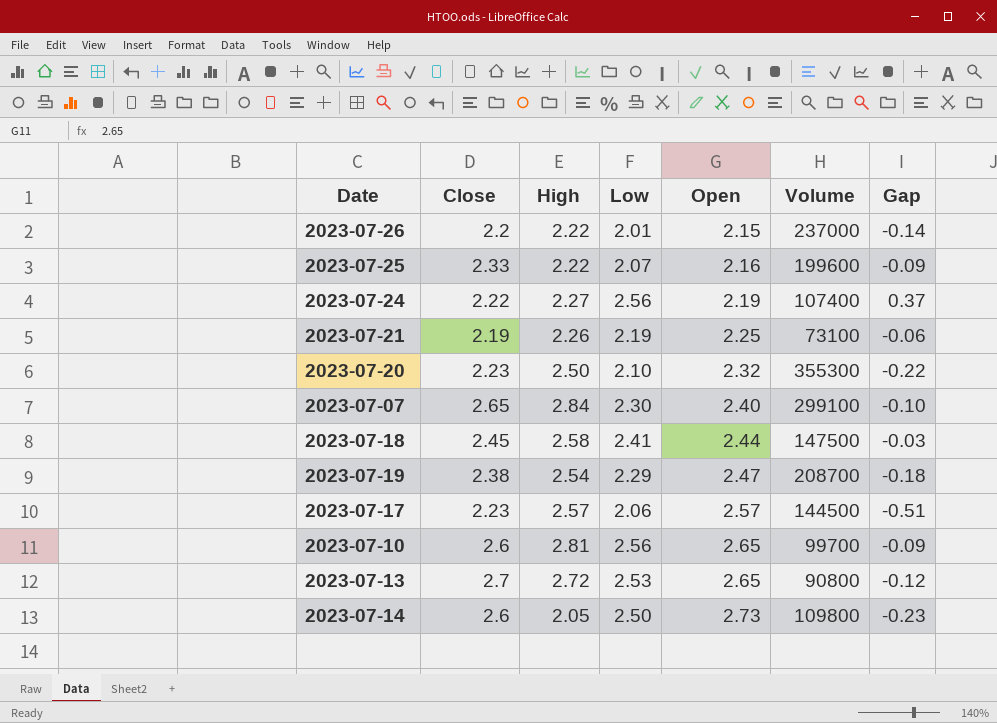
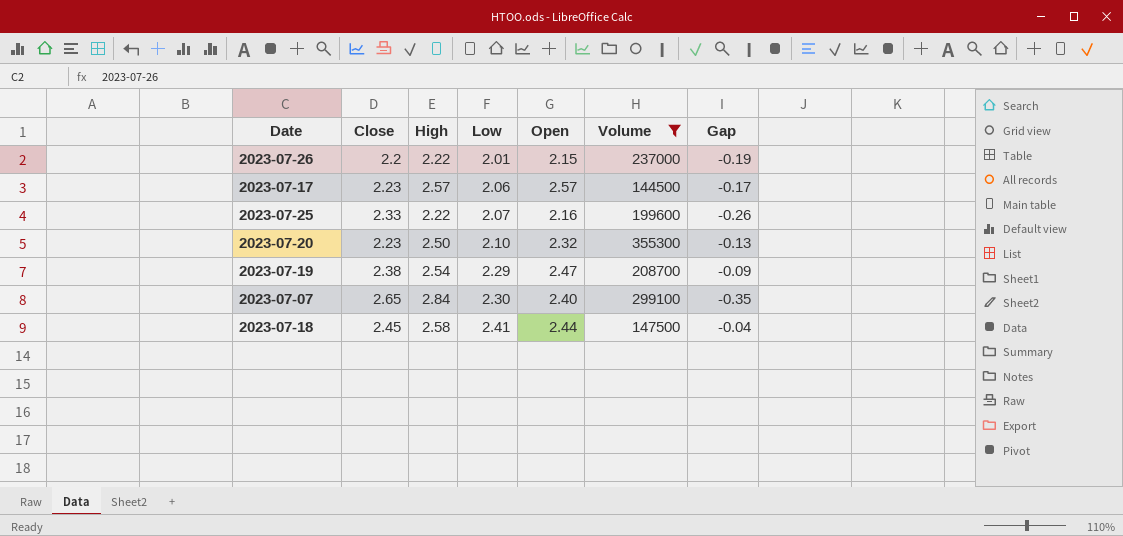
filter: none -> Volume >= 144500
row order: Open ascending -> Low ascending
column Gap | formula: [Low] - [Open] -> [Low] - [Close]

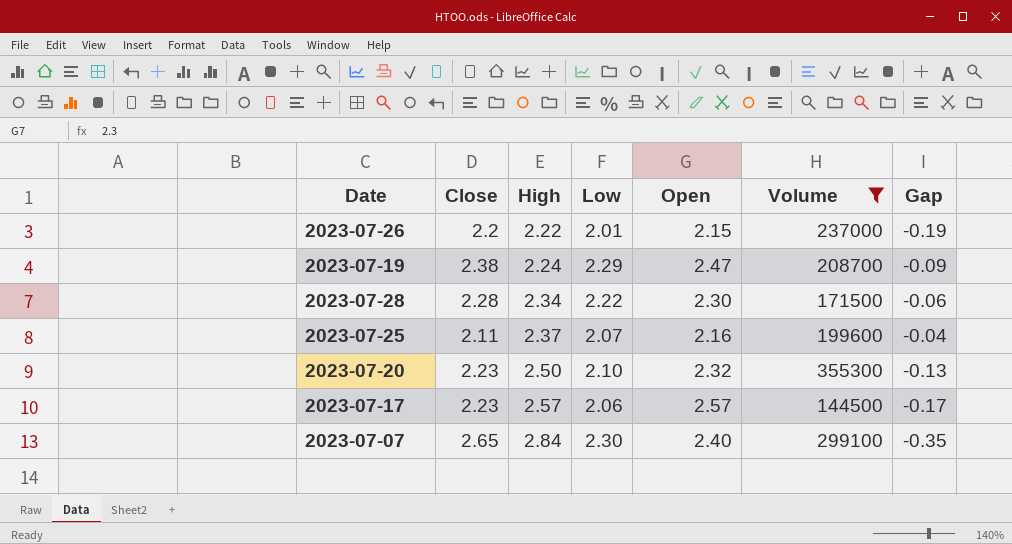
row order: Low ascending -> High ascending
row 2023-07-18: 2.45 | 2.58 | 2.41 | 2.44 | 147500 | -0.04 -> none
2023-07-19 | High: 2.54 -> 2.24
row 2023-07-28: none -> 2.28 | 2.34 | 2.22 | 2.30 | 171500 | -0.06
2023-07-25 | Close: 2.33 -> 2.11
2023-07-25 | High: 2.22 -> 2.37
2023-07-25 | Gap: -0.26 -> -0.04

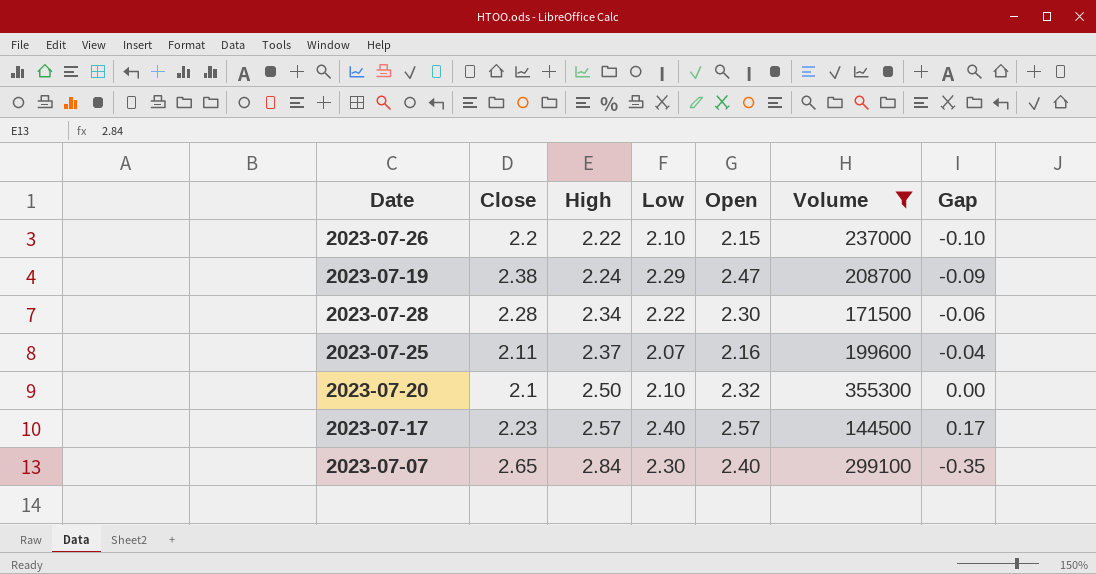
2023-07-26 | Low: 2.01 -> 2.10
2023-07-26 | Gap: -0.19 -> -0.10
2023-07-20 | Close: 2.23 -> 2.1
2023-07-20 | Gap: -0.13 -> 0.00
2023-07-17 | Low: 2.06 -> 2.40
2023-07-17 | Gap: -0.17 -> 0.17

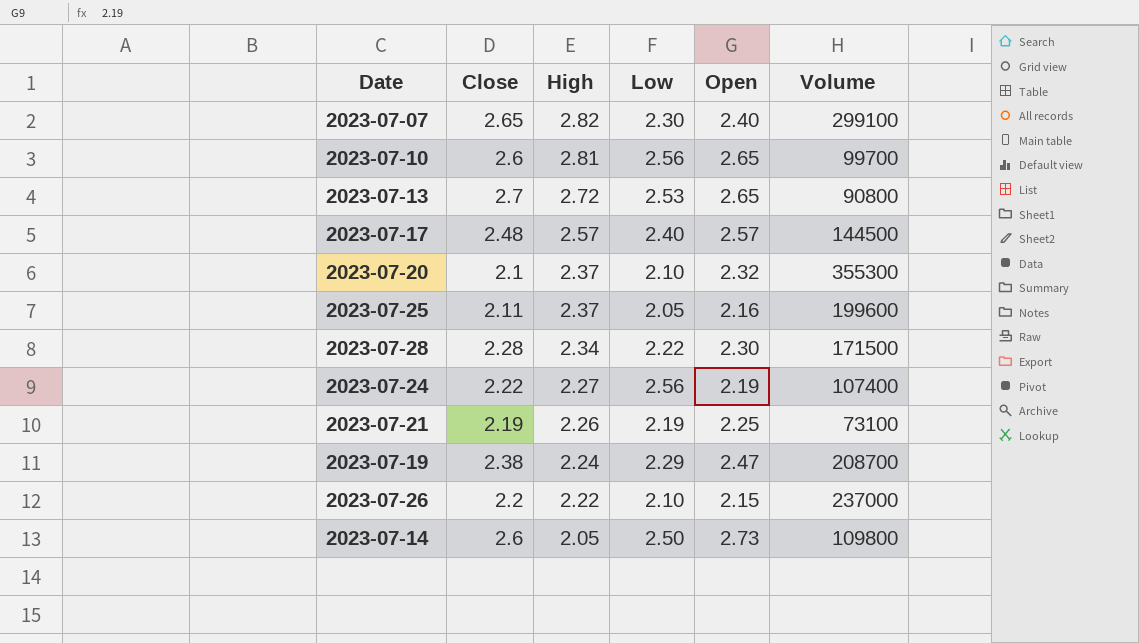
filter: Volume >= 144500 -> none
row order: High ascending -> High descending
column Gap | formula: [Low] - [Close] -> none
2023-07-07 | High: 2.84 -> 2.82
2023-07-17 | Close: 2.23 -> 2.48
2023-07-20 | High: 2.50 -> 2.37
2023-07-25 | Low: 2.07 -> 2.05

